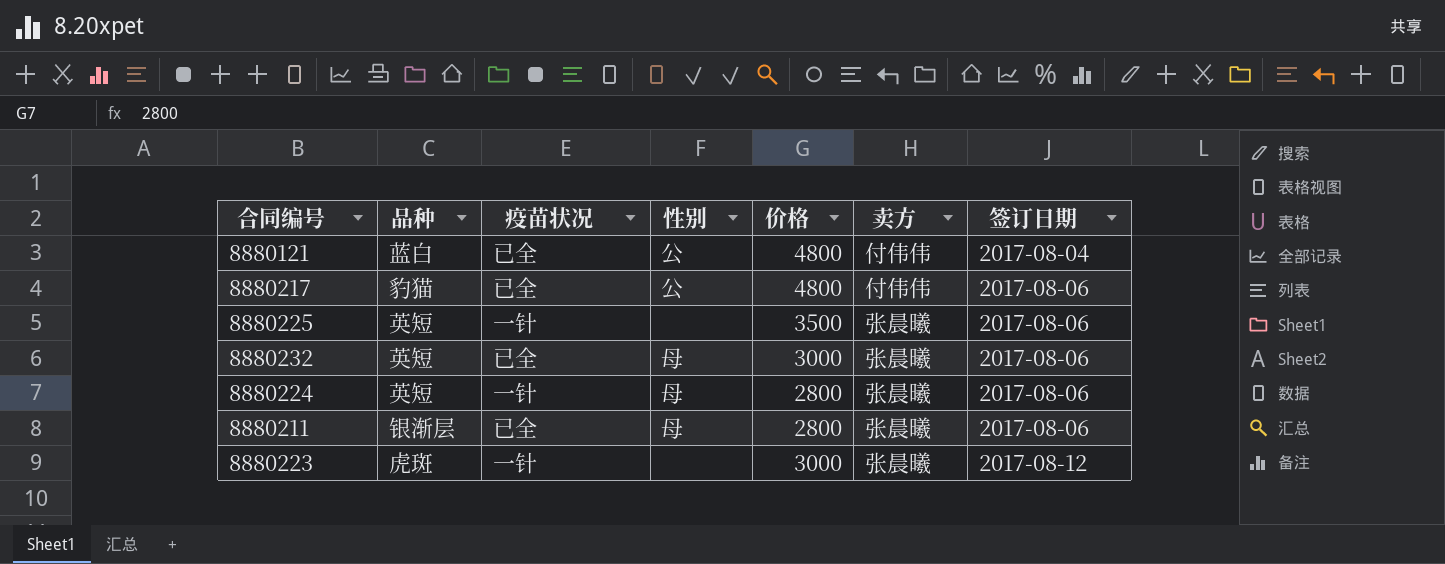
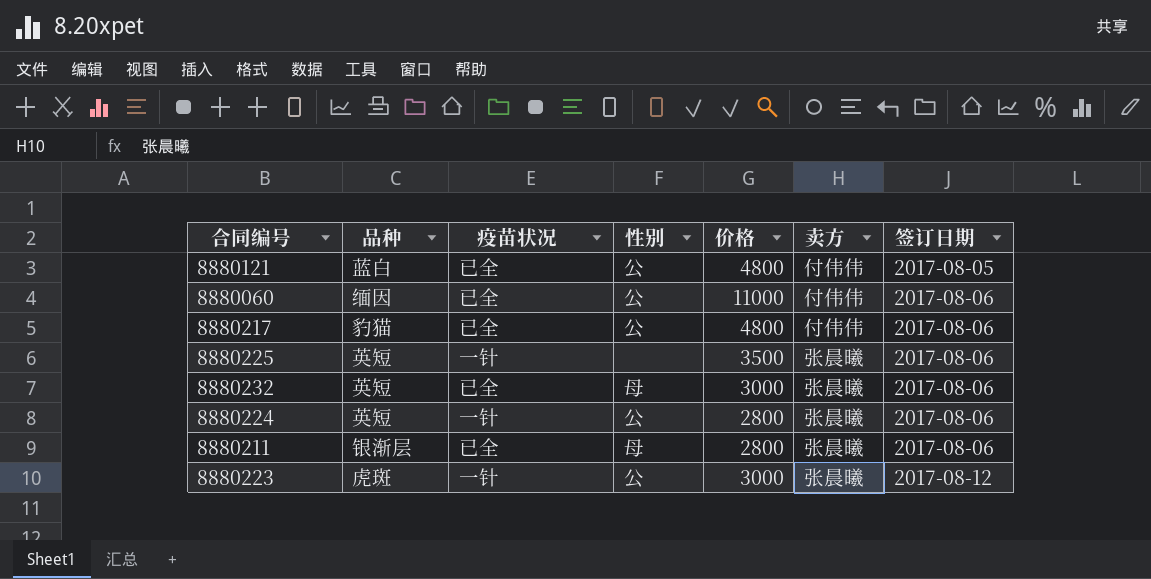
8880121 | 签订日期: 2017-08-04 -> 2017-08-05
row 8880060: none -> 缅因 | 已全 | 公 | 11000 | 付伟伟 | 2017-08-06
8880224 | 性别: 母 -> 公
8880223 | 性别: none -> 公

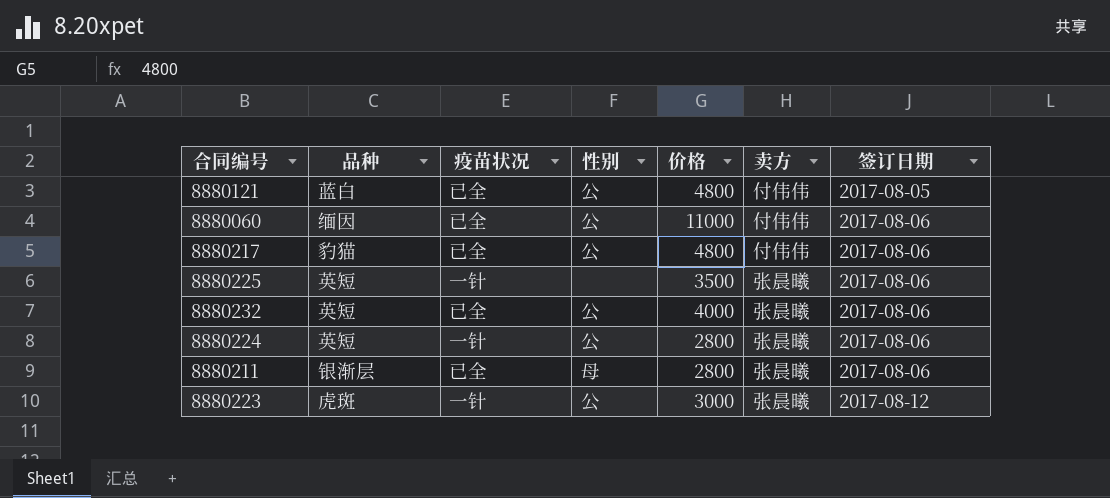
8880232 | 性别: 母 -> 公
8880232 | 价格: 3000 -> 4000

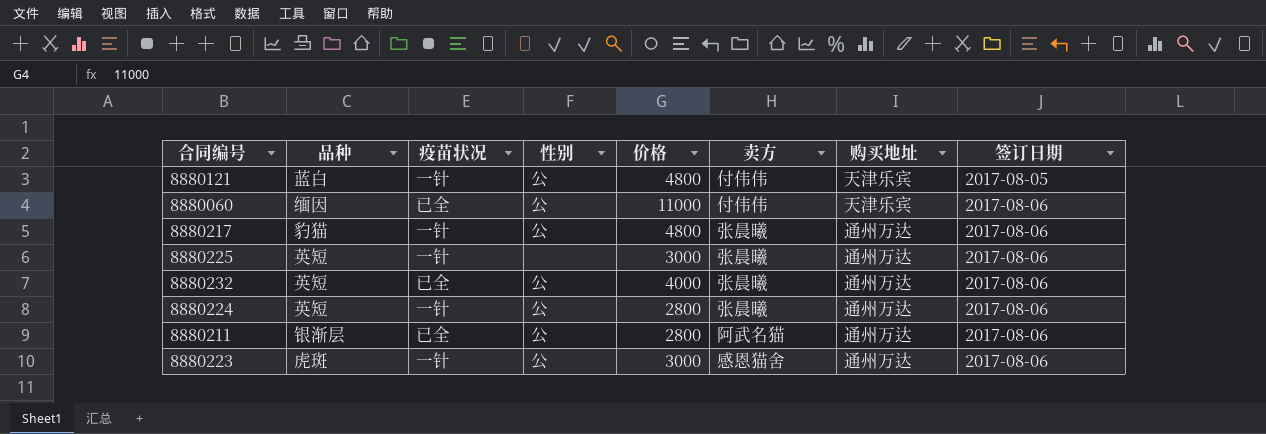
column 购买地址 | position: none -> 7
8880121 | 疫苗状况: 已全 -> 一针
8880217 | 疫苗状况: 已全 -> 一针
8880217 | 卖方: 付伟伟 -> 张晨曦
8880225 | 价格: 3500 -> 3000
8880211 | 性别: 母 -> 公
8880211 | 卖方: 张晨曦 -> 阿武名猫
8880223 | 卖方: 张晨曦 -> 感恩猫舍
8880223 | 签订日期: 2017-08-12 -> 2017-08-06

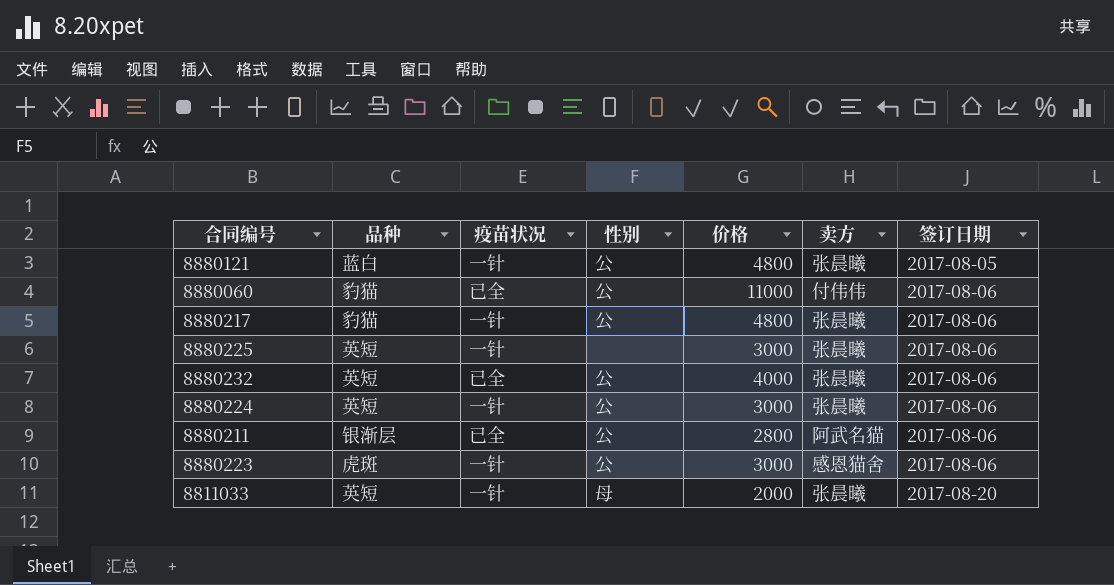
column 购买地址 | position: 7 -> none
8880121 | 卖方: 付伟伟 -> 张晨曦
8880060 | 品种: 缅因 -> 豹猫
8880224 | 价格: 2800 -> 3000
row 8811033: none -> 英短 | 一针 | 母 | 2000 | 张晨曦 | 2017-08-20

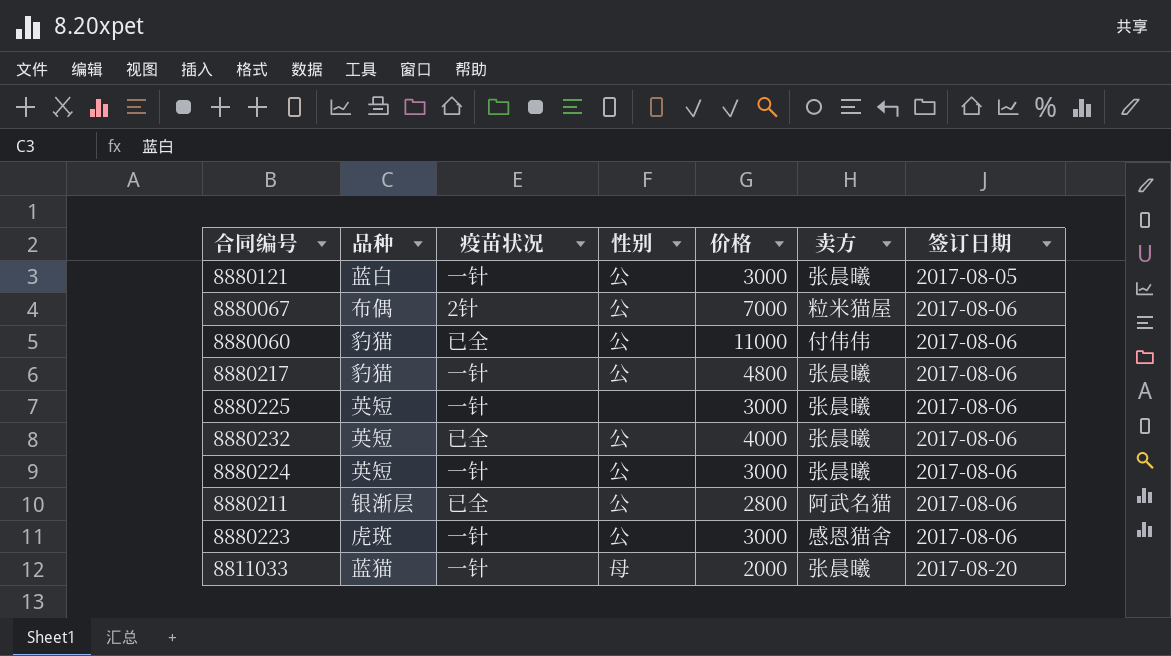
8880121 | 价格: 4800 -> 3000
row 8880067: none -> 布偶 | 2针 | 公 | 7000 | 粒米猫屋 | 2017-08-06
8811033 | 品种: 英短 -> 蓝猫

